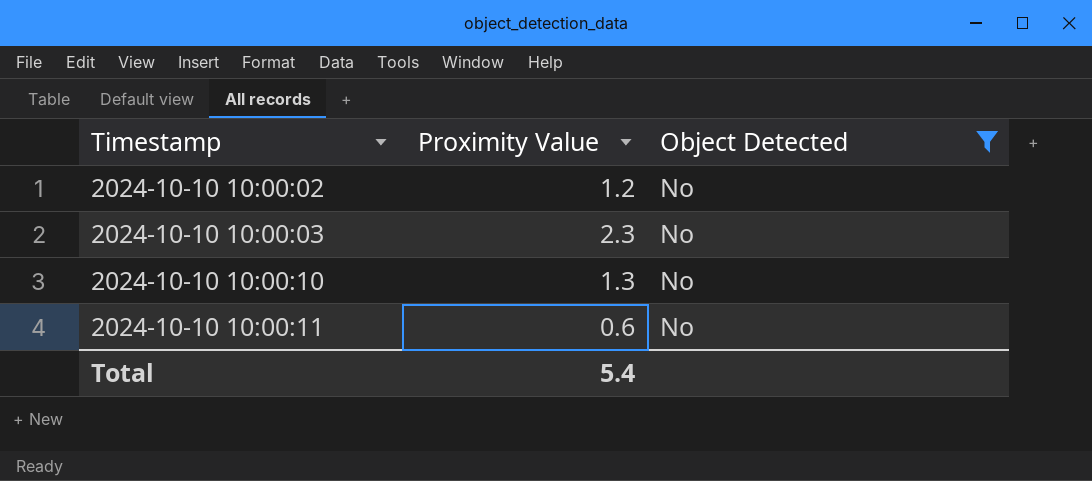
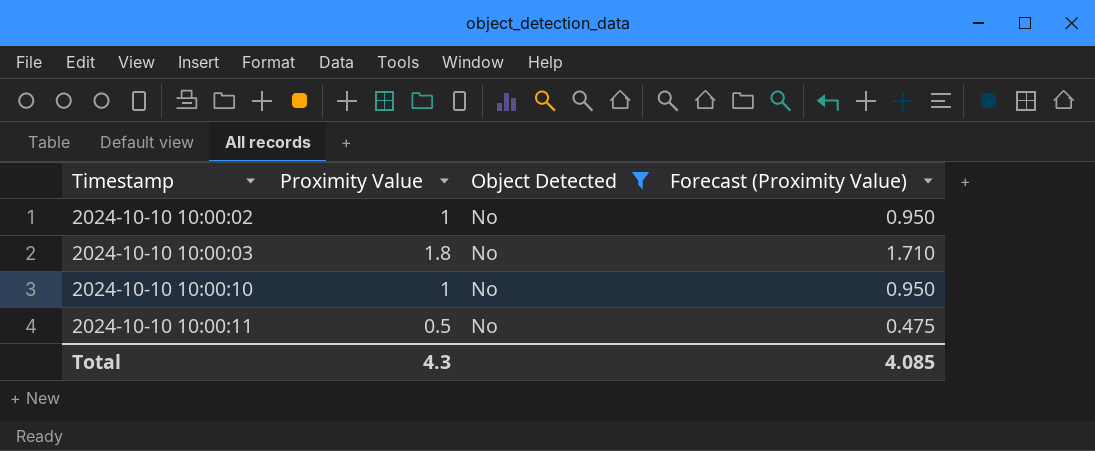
column Forecast (Proximity Value) | formula: none -> [Proximity Value] * 0.95
2024-10-10 10:00:02 | Proximity Value: 1.2 -> 1
2024-10-10 10:00:03 | Proximity Value: 2.3 -> 1.8
2024-10-10 10:00:10 | Proximity Value: 1.3 -> 1
2024-10-10 10:00:11 | Proximity Value: 0.6 -> 0.5
Total | Proximity Value: 5.4 -> 4.3

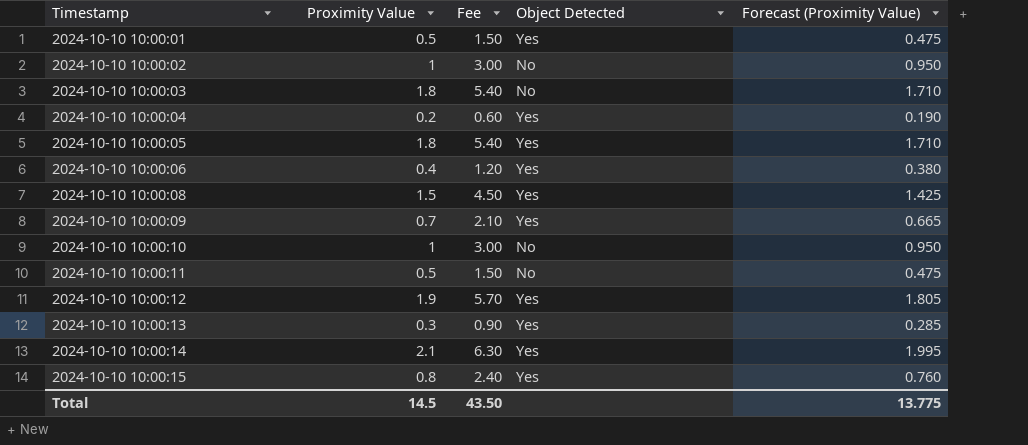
filter: Object Detected = No -> none
column Fee | formula: none -> [Proximity Value] * 3
Total | Proximity Value: 4.3 -> 14.5
Total | Forecast (Proximity Value): 4.085 -> 13.775

